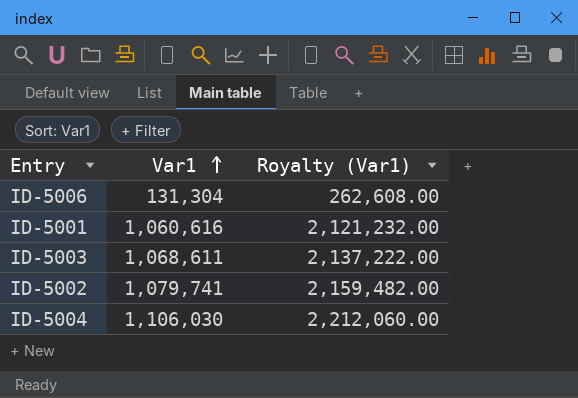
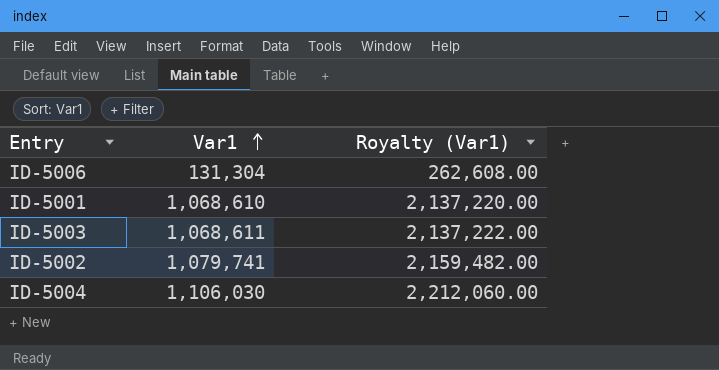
ID-5001 | Var1: 1,060,616 -> 1,068,610
ID-5001 | Royalty (Var1): 2,121,232.00 -> 2,137,220.00

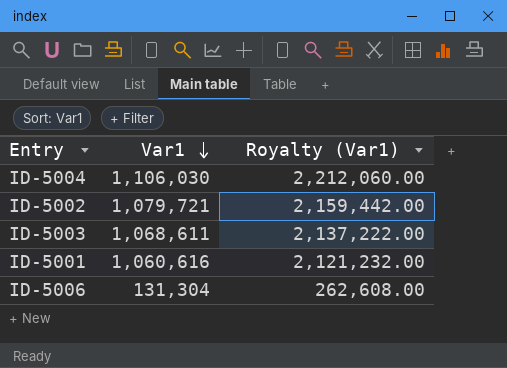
row order: Var1 ascending -> Var1 descending
ID-5002 | Var1: 1,079,741 -> 1,079,721
ID-5002 | Royalty (Var1): 2,159,482.00 -> 2,159,442.00
ID-5001 | Var1: 1,068,610 -> 1,060,616
ID-5001 | Royalty (Var1): 2,137,220.00 -> 2,121,232.00

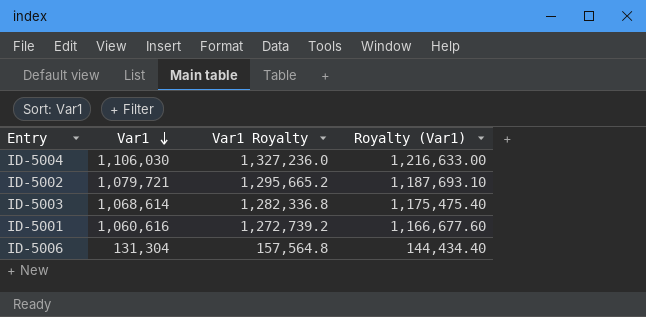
column Var1 Royalty | formula: none -> [Var1] * 1.2
column Royalty (Var1) | formula: [Var1] * 2 -> [Var1] * 1.1
ID-5003 | Var1: 1,068,611 -> 1,068,614

